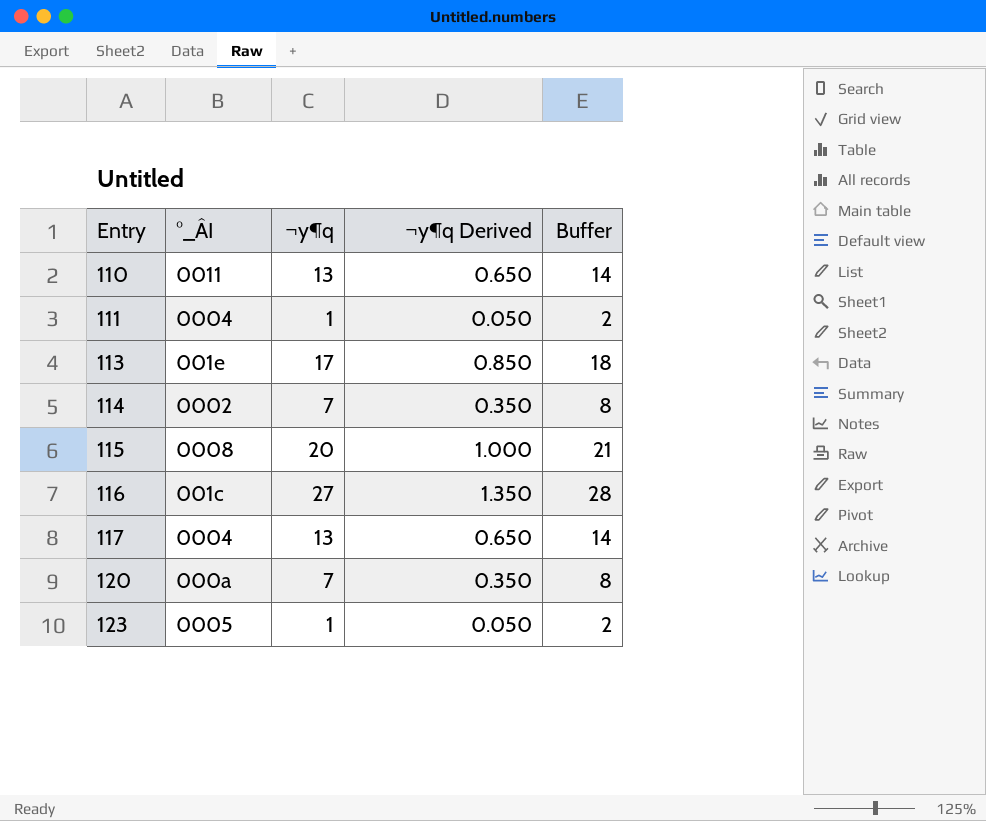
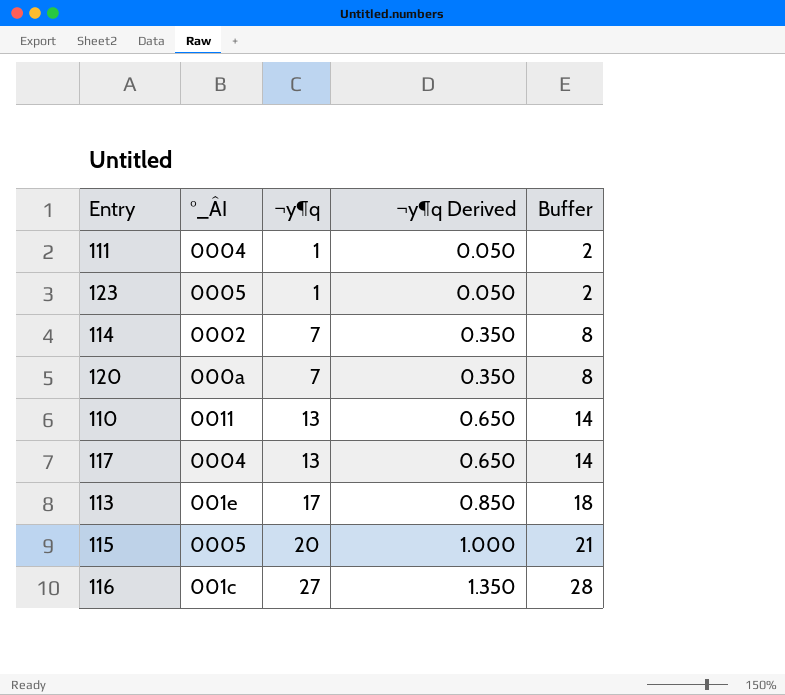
row order: Entry ascending -> ¬y¶q ascending
115 | °_ÂI: 0008 -> 0005

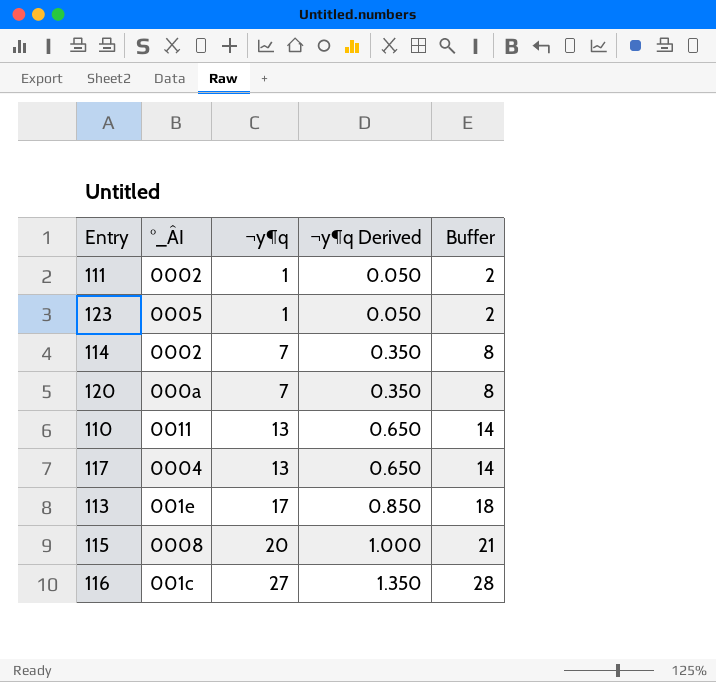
111 | °_ÂI: 0004 -> 0002
115 | °_ÂI: 0005 -> 0008

